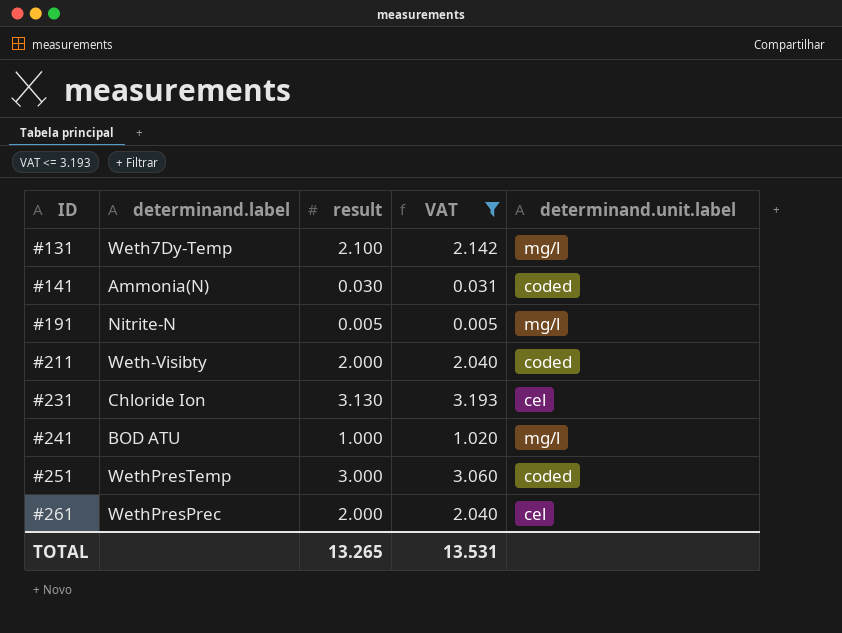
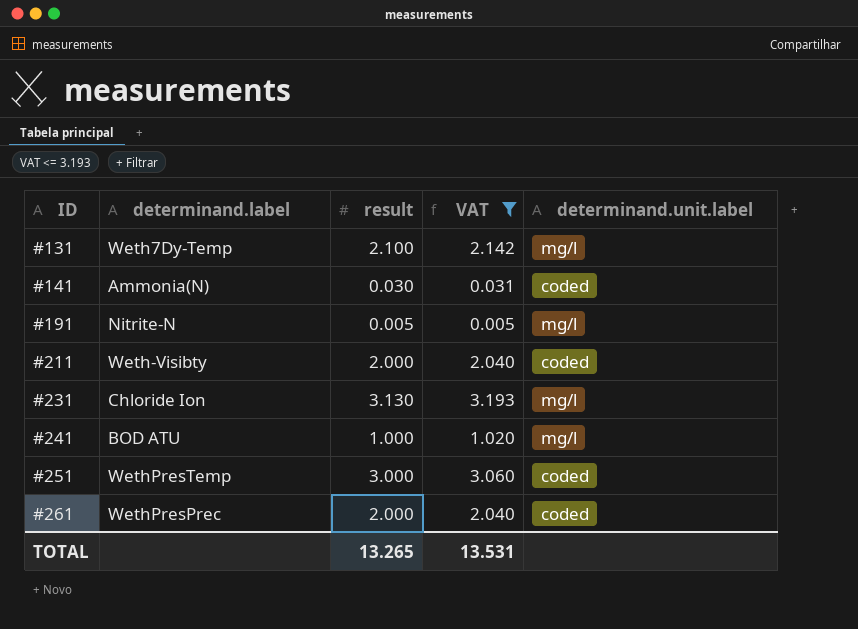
#231 | determinand.unit.label: cel -> mg/l
#261 | determinand.unit.label: cel -> coded

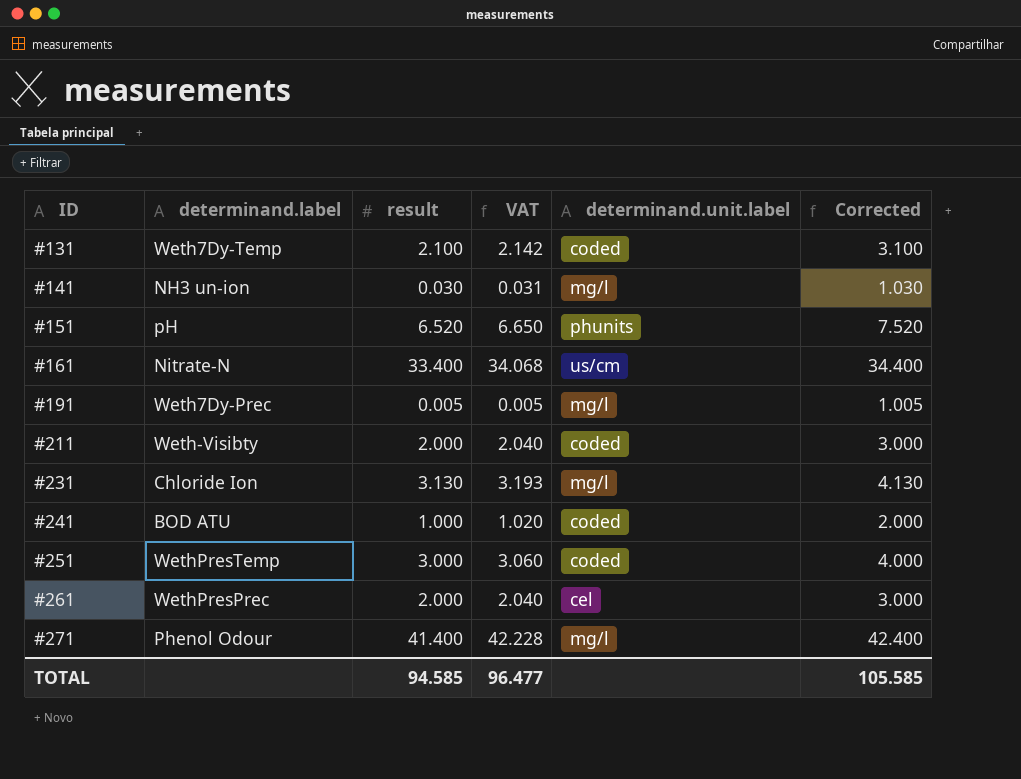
filter: VAT <= 3.193 -> none
column Corrected | formula: none -> [result] + 1
#131 | determinand.unit.label: mg/l -> coded
#141 | determinand.label: Ammonia(N) -> NH3 un-ion
#141 | determinand.unit.label: coded -> mg/l
#191 | determinand.label: Nitrite-N -> Weth7Dy-Prec
#241 | determinand.unit.label: mg/l -> coded
#261 | determinand.unit.label: coded -> cel
TOTAL | result: 13.265 -> 94.585
TOTAL | VAT: 13.531 -> 96.477

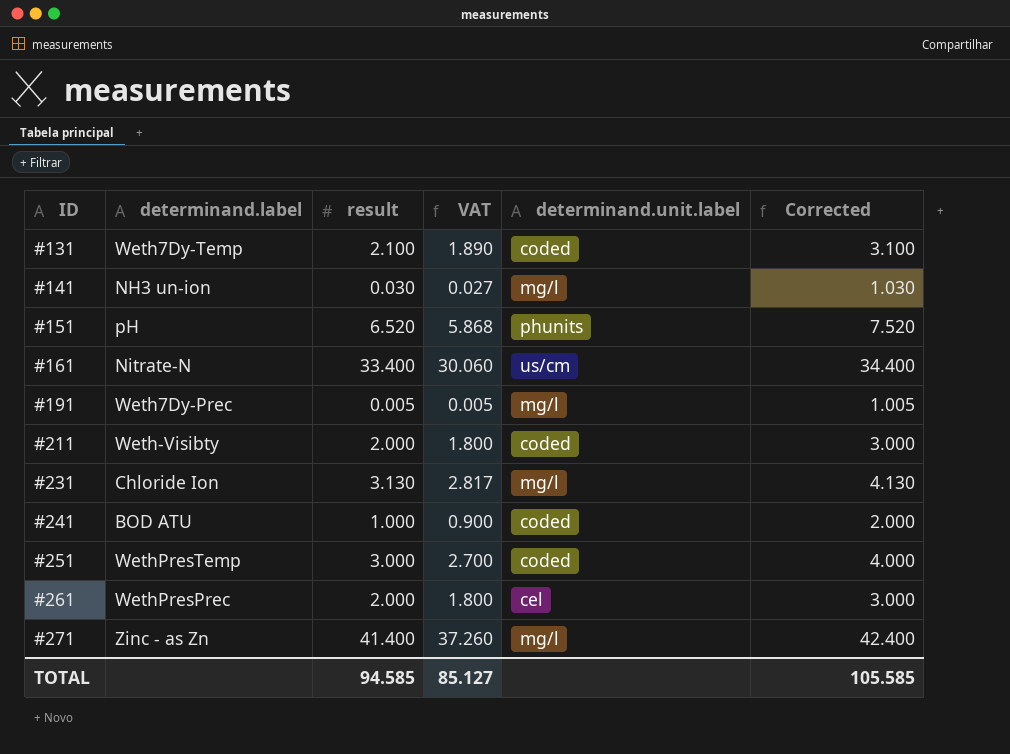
column VAT | formula: [result] * 1.02 -> [result] * 0.9
#271 | determinand.label: Phenol Odour -> Zinc - as Zn
TOTAL | VAT: 96.477 -> 85.127

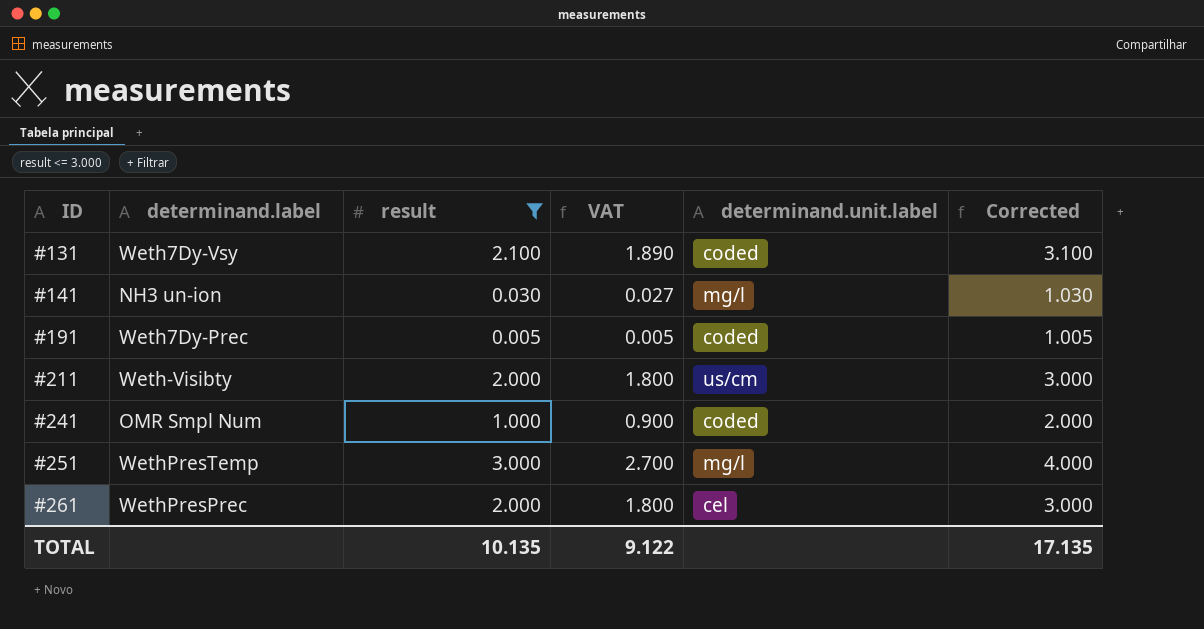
filter: none -> result <= 3.000
#131 | determinand.label: Weth7Dy-Temp -> Weth7Dy-Vsy
#191 | determinand.unit.label: mg/l -> coded
#211 | determinand.unit.label: coded -> us/cm
#241 | determinand.label: BOD ATU -> OMR Smpl Num
#251 | determinand.unit.label: coded -> mg/l
TOTAL | result: 94.585 -> 10.135
TOTAL | VAT: 85.127 -> 9.122
TOTAL | Corrected: 105.585 -> 17.135

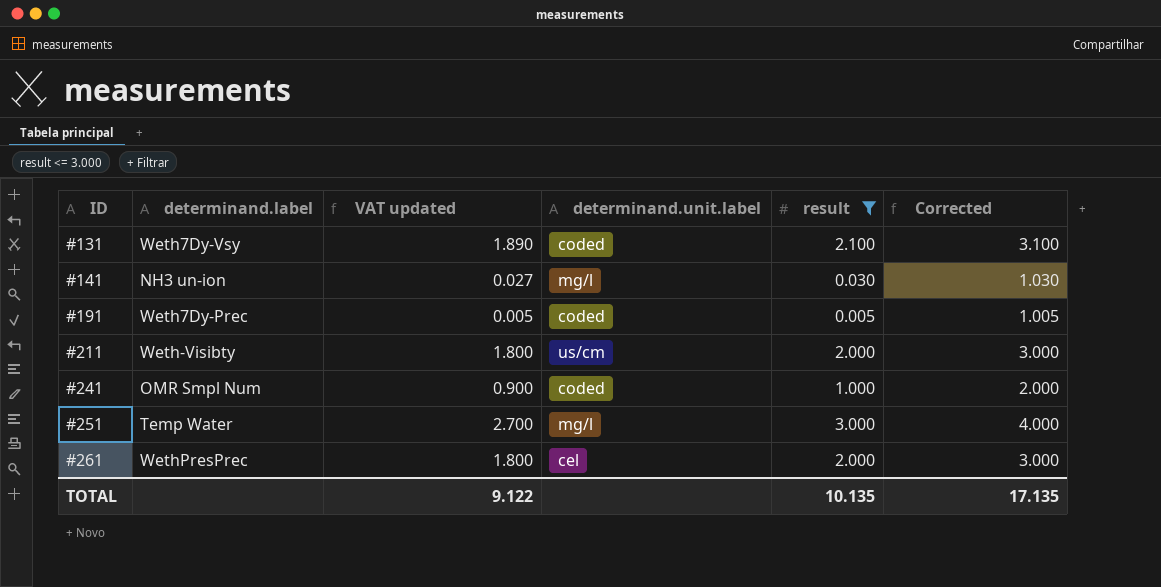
column name: VAT -> VAT updated
column result | position: 3 -> 5
#251 | determinand.label: WethPresTemp -> Temp Water

